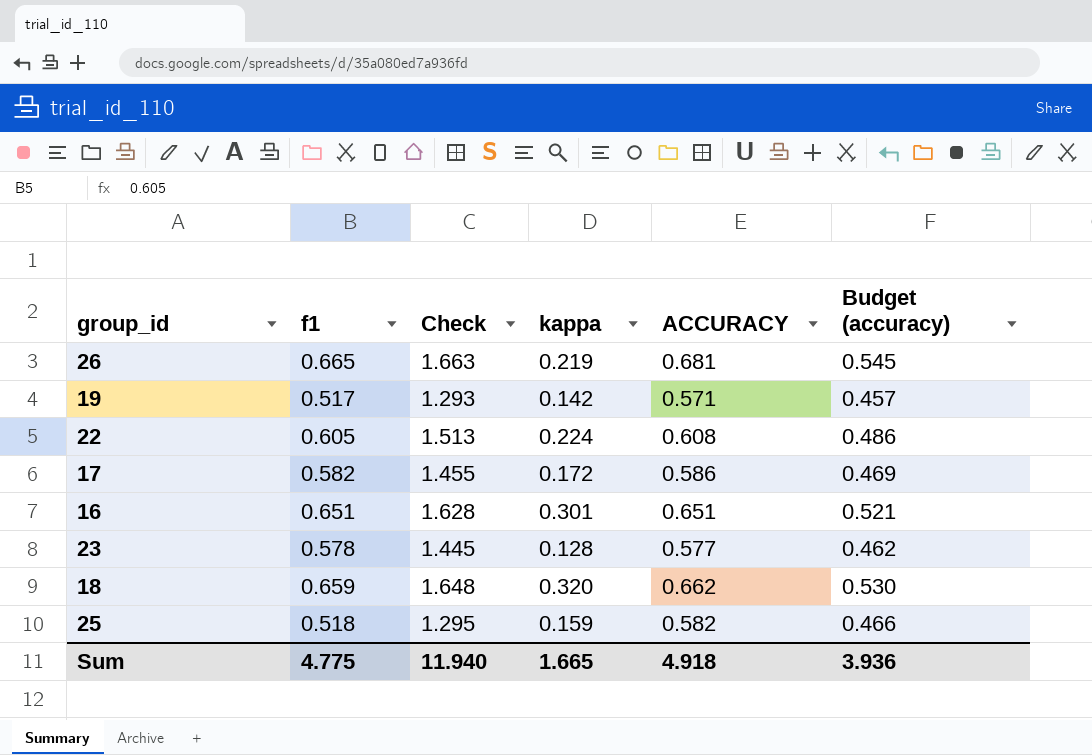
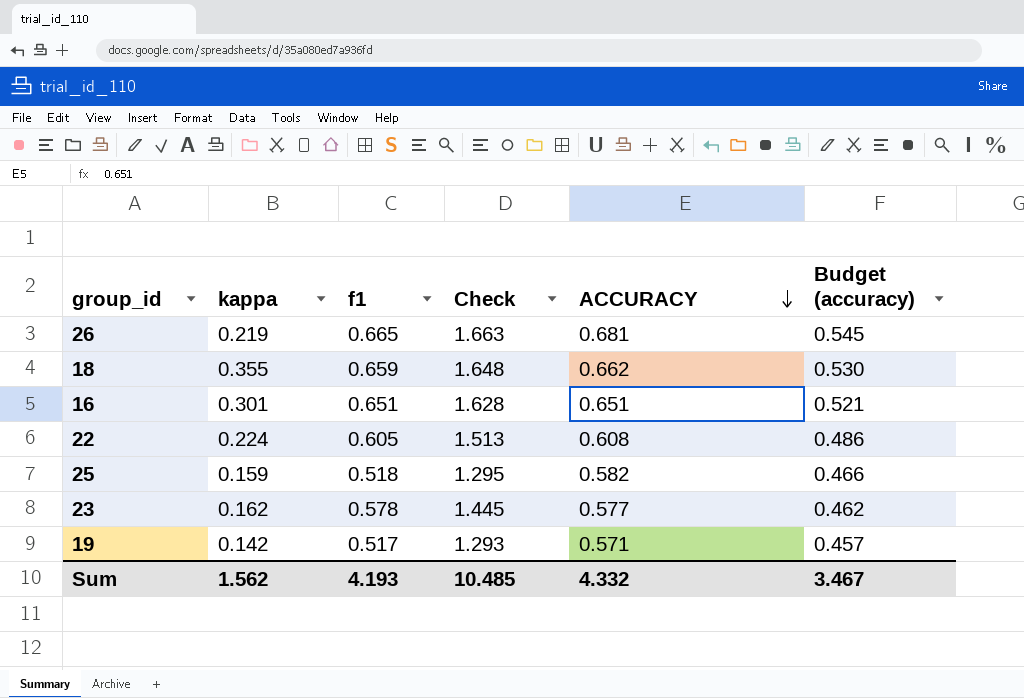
row order: none -> ACCURACY descending
column kappa | position: 4 -> 2
row 17: 0.582 | 1.455 | 0.172 | 0.586 | 0.469 -> none
18 | kappa: 0.320 -> 0.355
23 | kappa: 0.128 -> 0.162
Sum | kappa: 1.665 -> 1.562
Sum | f1: 4.775 -> 4.193
Sum | Check: 11.940 -> 10.485
Sum | ACCURACY: 4.918 -> 4.332
Sum | Budget (accuracy): 3.936 -> 3.467

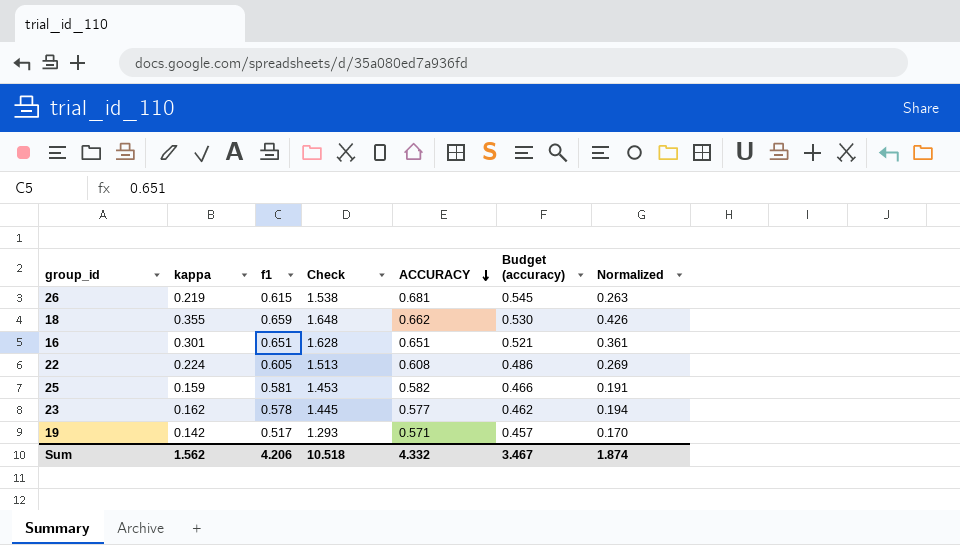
column Normalized | formula: none -> [kappa] * 1.2
26 | f1: 0.665 -> 0.615
26 | Check: 1.663 -> 1.538
25 | f1: 0.518 -> 0.581
25 | Check: 1.295 -> 1.453
Sum | f1: 4.193 -> 4.206
Sum | Check: 10.485 -> 10.518

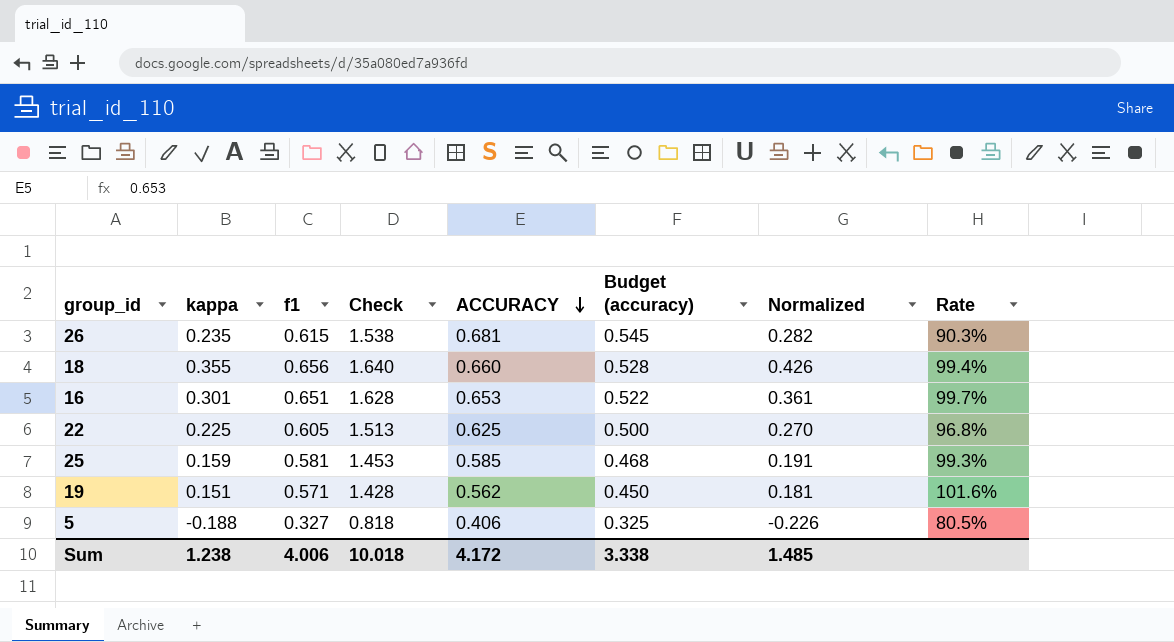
column Rate | formula: none -> [f1] / [ACCURACY]
row 23: 0.162 | 0.578 | 1.445 | 0.577 | 0.462 | 0.194 -> none
26 | kappa: 0.219 -> 0.235
26 | Normalized: 0.263 -> 0.282
18 | f1: 0.659 -> 0.656
18 | Check: 1.648 -> 1.640
18 | ACCURACY: 0.662 -> 0.660
18 | Budget (accuracy): 0.530 -> 0.528
16 | ACCURACY: 0.651 -> 0.653
16 | Budget (accuracy): 0.521 -> 0.522
22 | kappa: 0.224 -> 0.225
22 | ACCURACY: 0.608 -> 0.625
22 | Budget (accuracy): 0.486 -> 0.500
22 | Normalized: 0.269 -> 0.270
25 | ACCURACY: 0.582 -> 0.585
25 | Budget (accuracy): 0.466 -> 0.468
19 | kappa: 0.142 -> 0.151
19 | f1: 0.517 -> 0.571
19 | Check: 1.293 -> 1.428
19 | ACCURACY: 0.571 -> 0.562
19 | Budget (accuracy): 0.457 -> 0.450
19 | Normalized: 0.170 -> 0.181
row 5: none -> -0.188 | 0.327 | 0.818 | 0.406 | 0.325 | -0.226 | 80.5%
Sum | kappa: 1.562 -> 1.238
Sum | f1: 4.206 -> 4.006
Sum | Check: 10.518 -> 10.018
Sum | ACCURACY: 4.332 -> 4.172
Sum | Budget (accuracy): 3.467 -> 3.338
Sum | Normalized: 1.874 -> 1.485

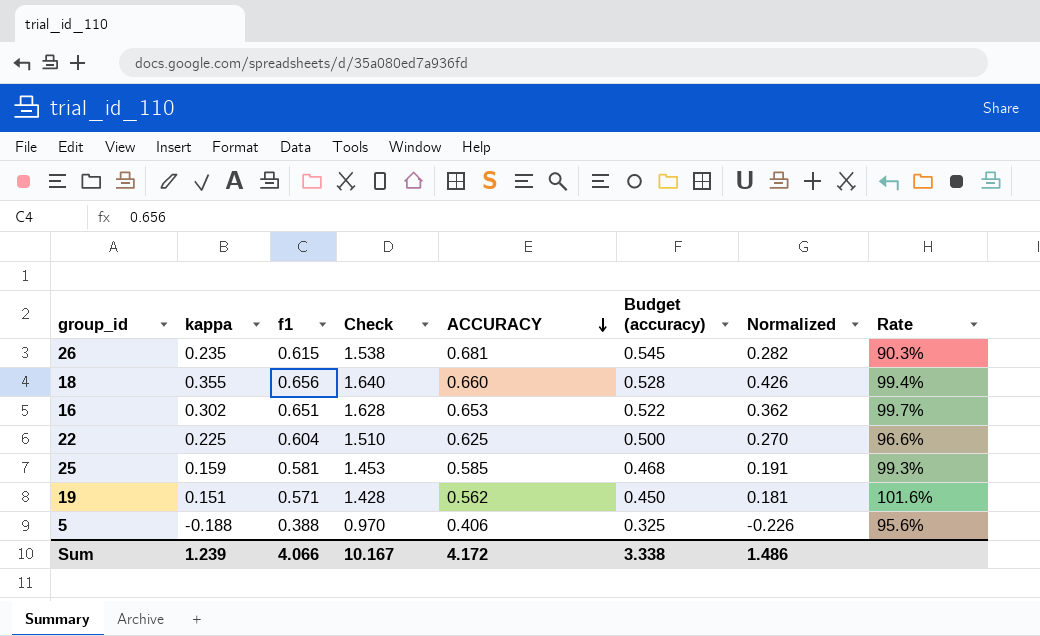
16 | kappa: 0.301 -> 0.302
16 | Normalized: 0.361 -> 0.362
22 | f1: 0.605 -> 0.604
22 | Check: 1.513 -> 1.510
22 | Rate: 96.8% -> 96.6%
5 | f1: 0.327 -> 0.388
5 | Check: 0.818 -> 0.970
5 | Rate: 80.5% -> 95.6%
Sum | kappa: 1.238 -> 1.239
Sum | f1: 4.006 -> 4.066
Sum | Check: 10.018 -> 10.167
Sum | Normalized: 1.485 -> 1.486

